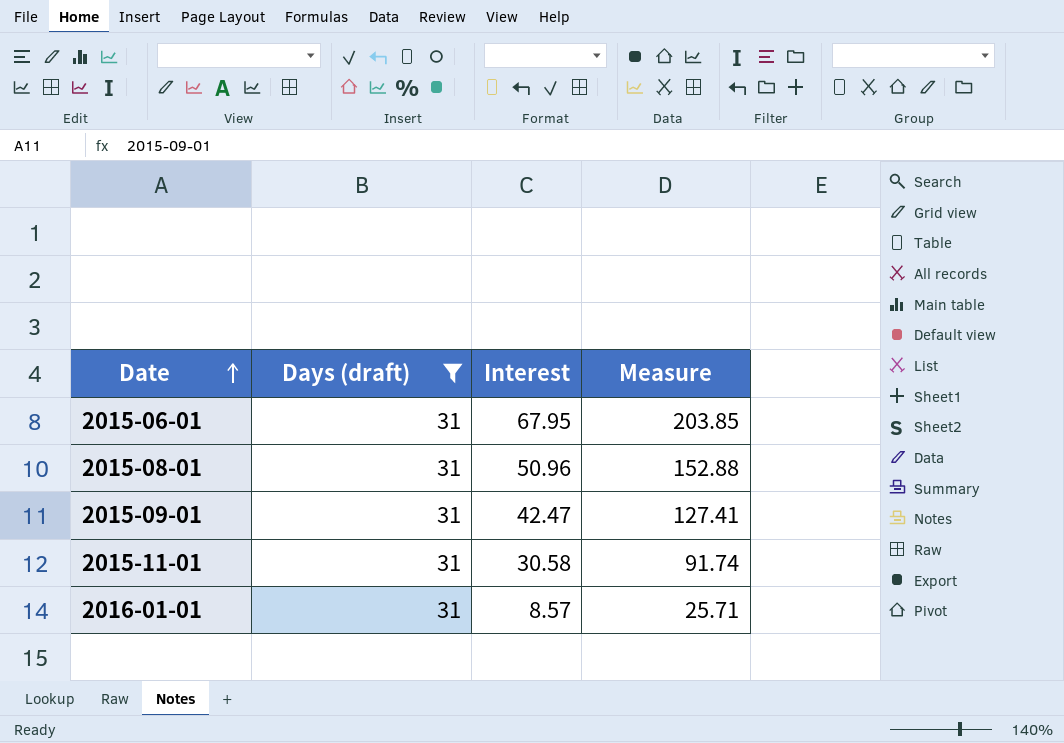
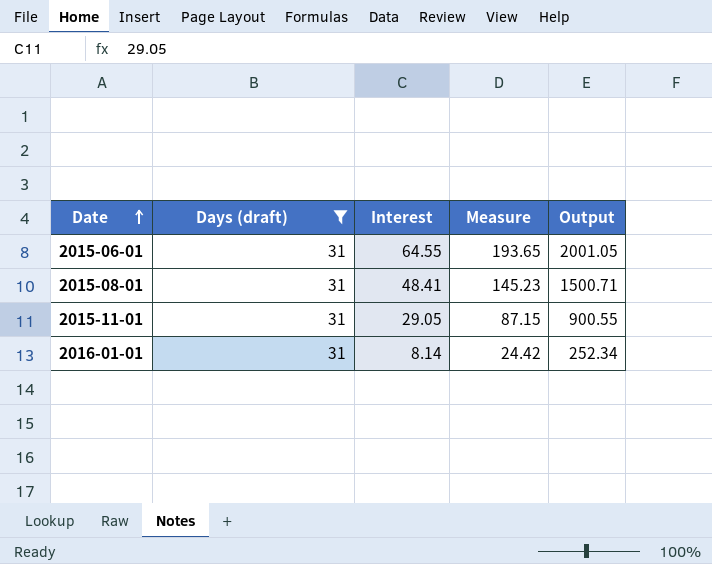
column Output | formula: none -> [Days (draft)] * [Interest]
row 2015-09-01: 31 | 42.47 | 127.41 -> none
2015-06-01 | Interest: 67.95 -> 64.55
2015-06-01 | Measure: 203.85 -> 193.65
2015-08-01 | Interest: 50.96 -> 48.41
2015-08-01 | Measure: 152.88 -> 145.23
2015-11-01 | Interest: 30.58 -> 29.05
2015-11-01 | Measure: 91.74 -> 87.15
2016-01-01 | Interest: 8.57 -> 8.14
2016-01-01 | Measure: 25.71 -> 24.42

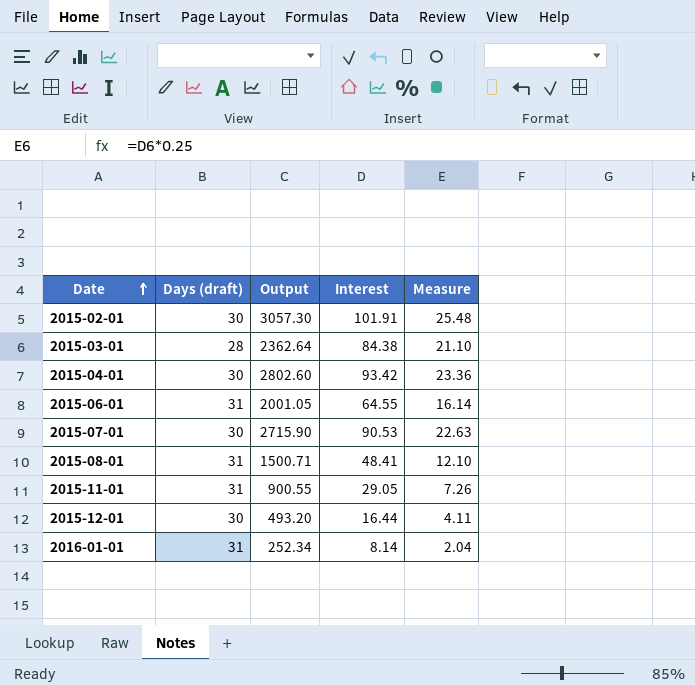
filter: Days (draft) = 31 -> none
column Output | position: 5 -> 3
column Measure | formula: [Interest] * 3 -> [Interest] * 0.25

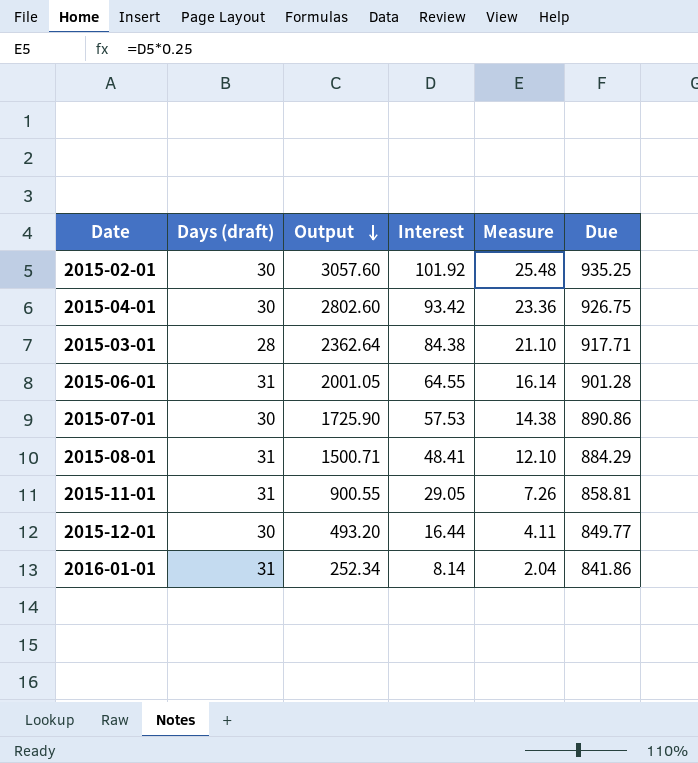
row order: Date ascending -> Output descending
column Due | position: none -> 6
2015-02-01 | Output: 3057.30 -> 3057.60
2015-02-01 | Interest: 101.91 -> 101.92
2015-07-01 | Output: 2715.90 -> 1725.90
2015-07-01 | Interest: 90.53 -> 57.53
2015-07-01 | Measure: 22.63 -> 14.38

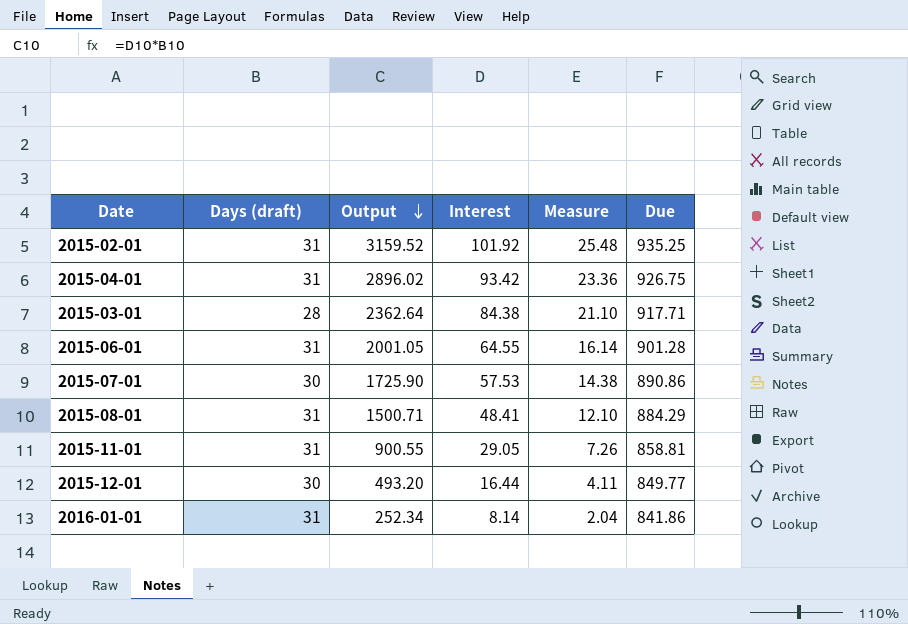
2015-02-01 | Days (draft): 30 -> 31
2015-02-01 | Output: 3057.60 -> 3159.52
2015-04-01 | Days (draft): 30 -> 31
2015-04-01 | Output: 2802.60 -> 2896.02

